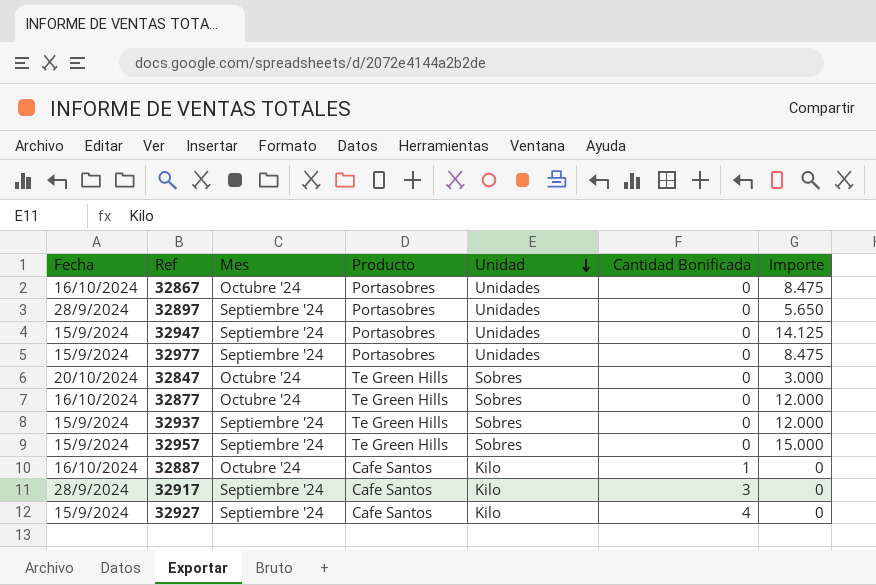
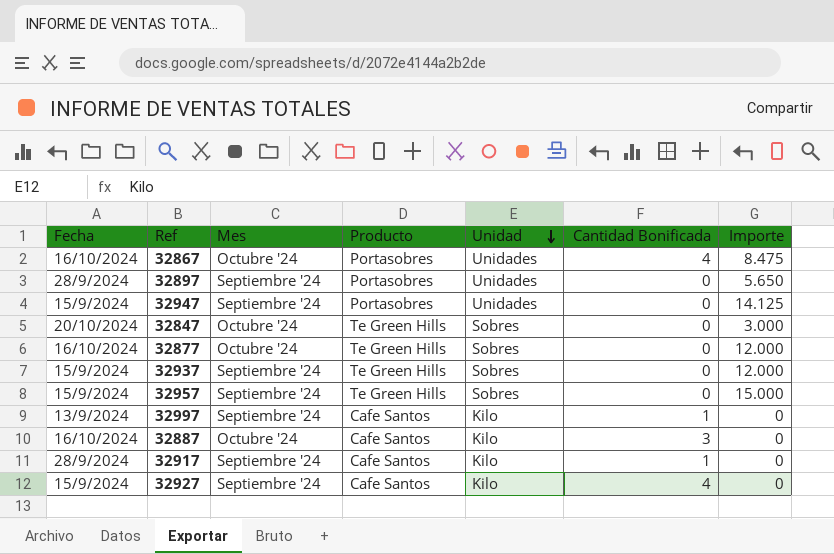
row 32977: 15/9/2024 | Septiembre '24 | Portasobres | Unidades | 0 | 8.475 -> none
32867 | Cantidad Bonificada: 0 -> 4
row 32997: none -> 13/9/2024 | Septiembre '24 | Cafe Santos | Kilo | 1 | 0
32887 | Cantidad Bonificada: 1 -> 3
32917 | Cantidad Bonificada: 3 -> 1

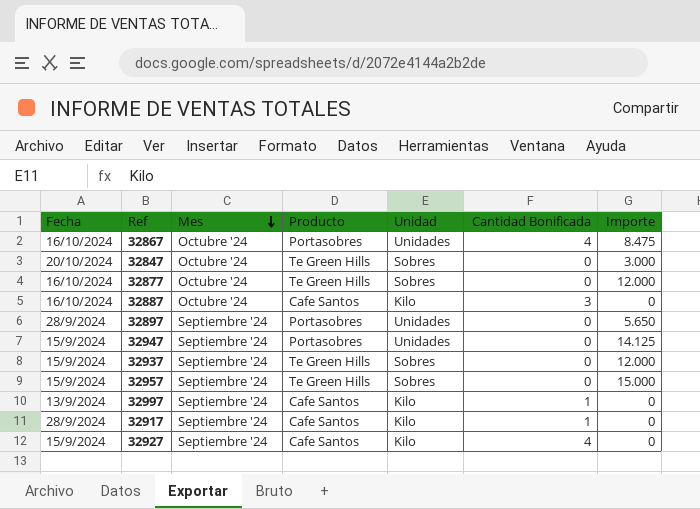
row order: Unidad descending -> Mes descending

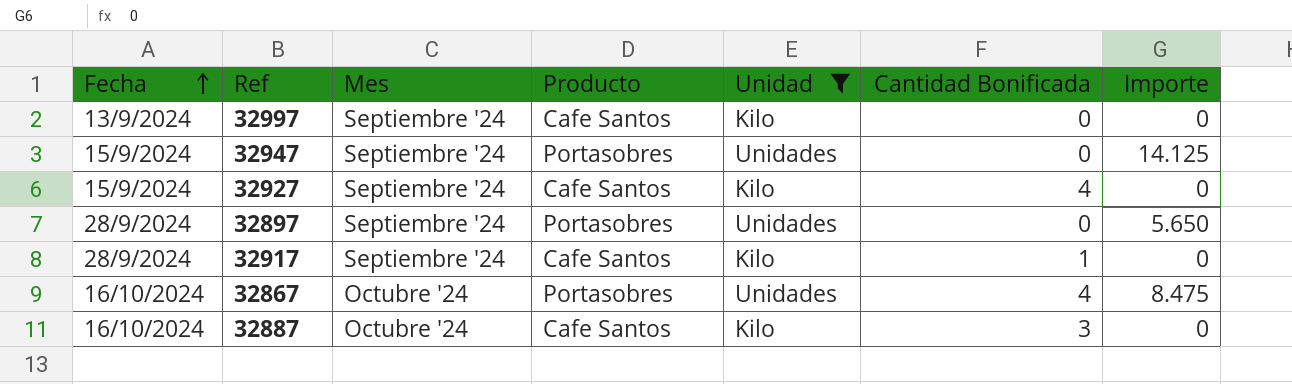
filter: none -> Unidad != Sobres
row order: Mes descending -> Fecha ascending
32997 | Cantidad Bonificada: 1 -> 0

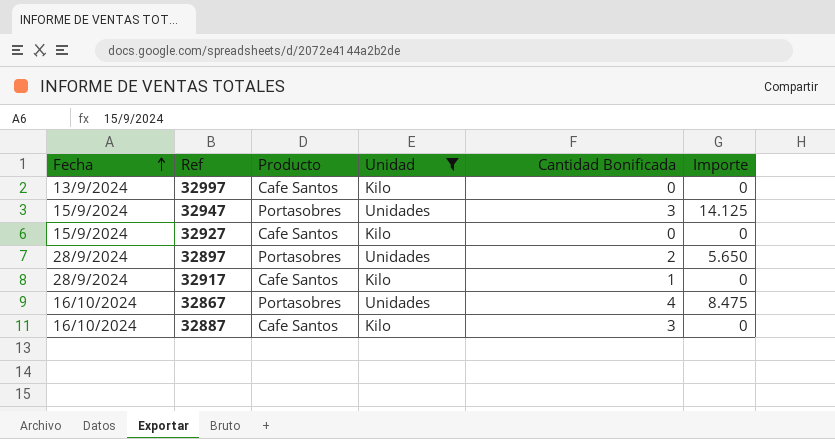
column Mes | position: 3 -> none
32947 | Cantidad Bonificada: 0 -> 3
32927 | Cantidad Bonificada: 4 -> 0
32897 | Cantidad Bonificada: 0 -> 2

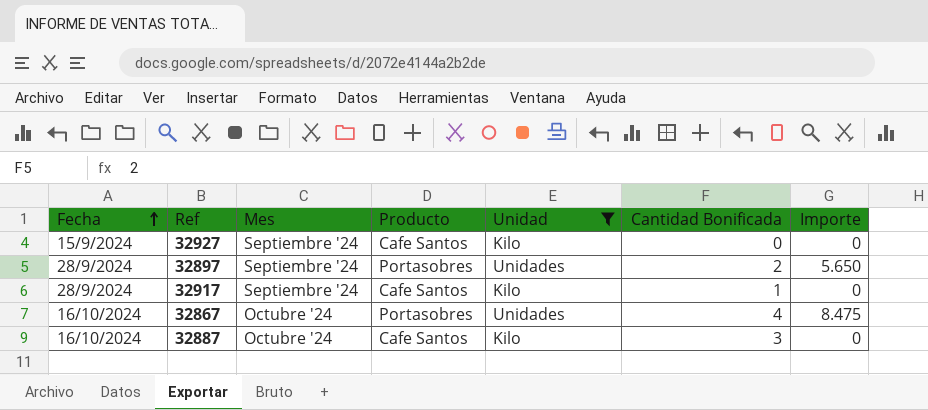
column Mes | position: none -> 3
row 32997: 13/9/2024 | Cafe Santos | Kilo | 0 | 0 -> none
row 32947: 15/9/2024 | Portasobres | Unidades | 3 | 14.125 -> none

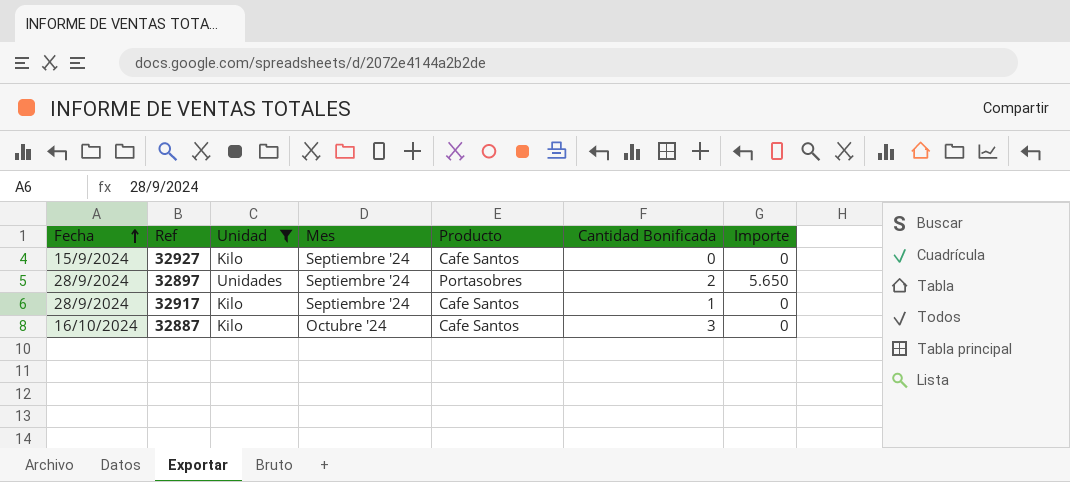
column Unidad | position: 5 -> 3
row 32867: 16/10/2024 | Octubre '24 | Portasobres | Unidades | 4 | 8.475 -> none

